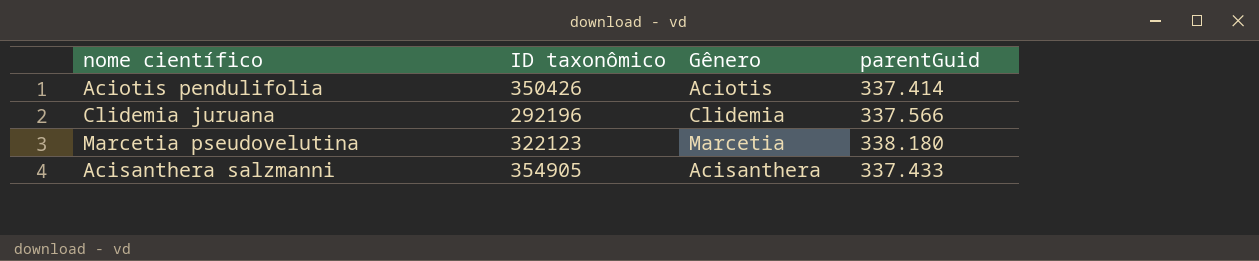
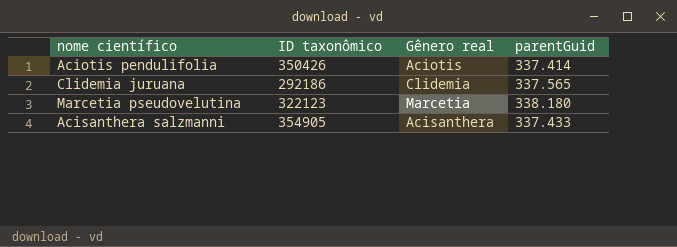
column name: Gênero -> Gênero real
Clidemia juruana | ID taxonômico: 292196 -> 292186
Clidemia juruana | parentGuid: 337.566 -> 337.565

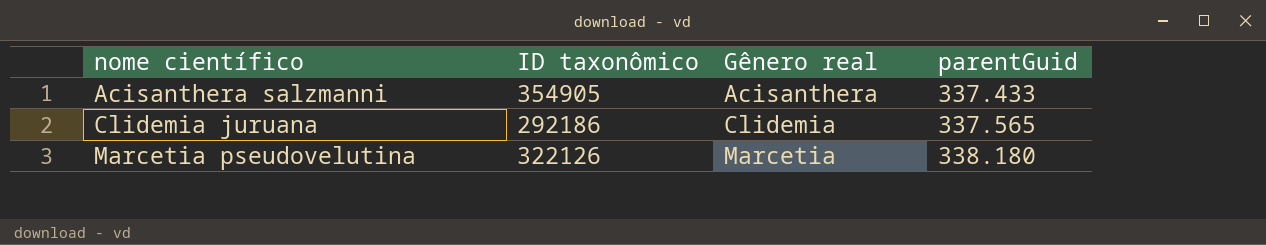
row order: none -> nome científico ascending
row Aciotis pendulifolia: 350426 | Aciotis | 337.414 -> none
Marcetia pseudovelutina | ID taxonômico: 322123 -> 322126

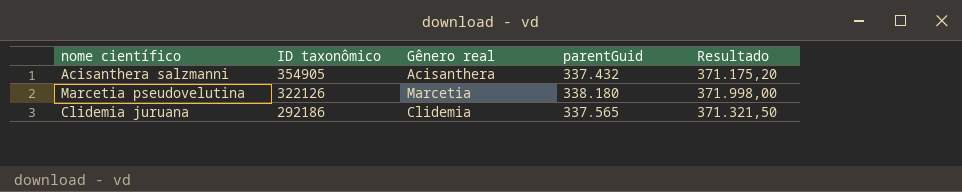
row order: nome científico ascending -> ID taxonômico descending
column Resultado | formula: none -> [parentGuid] * 1,1
Acisanthera salzmanni | parentGuid: 337.433 -> 337.432

